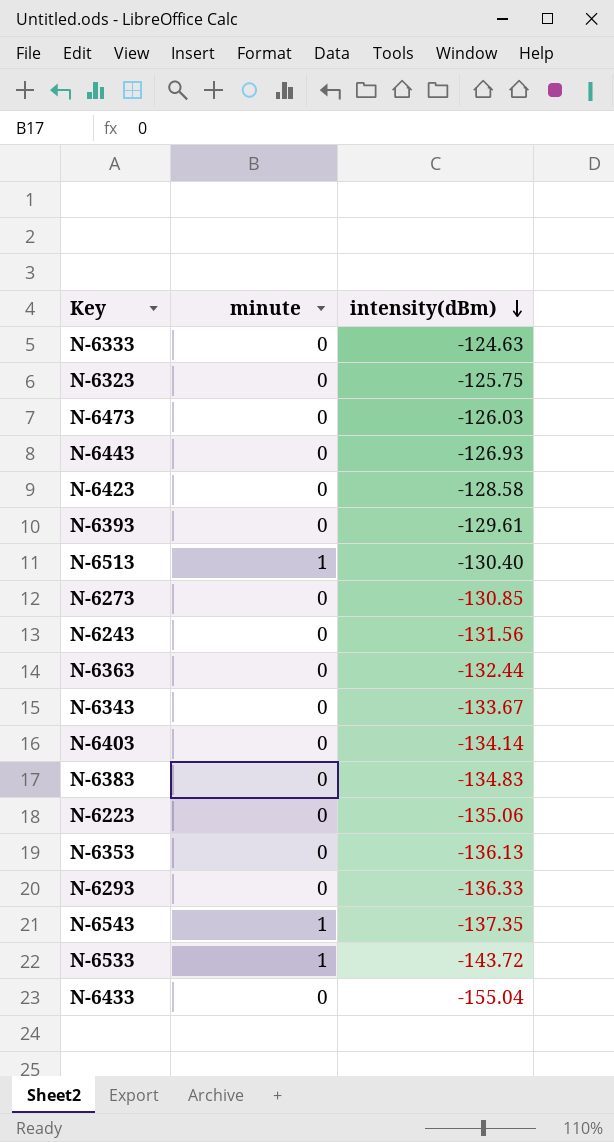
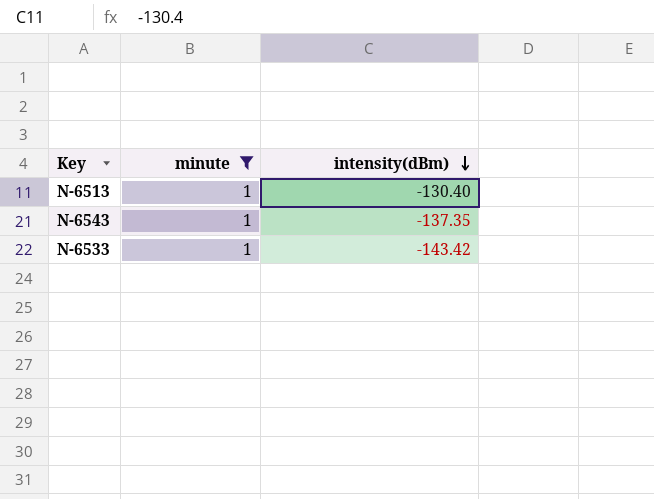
filter: none -> minute = 1
N-6533 | intensity(dBm): -143.72 -> -143.42

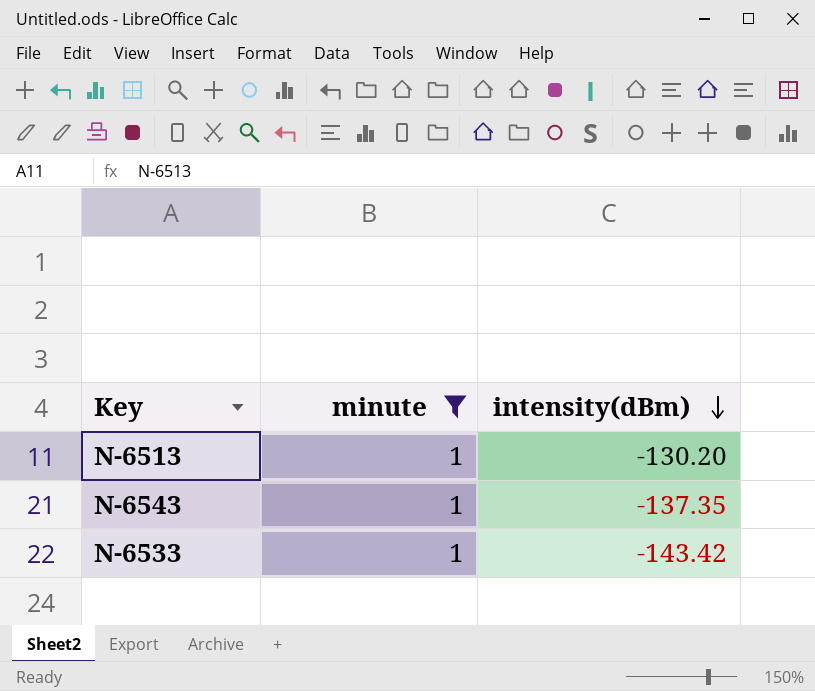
N-6513 | intensity(dBm): -130.40 -> -130.20

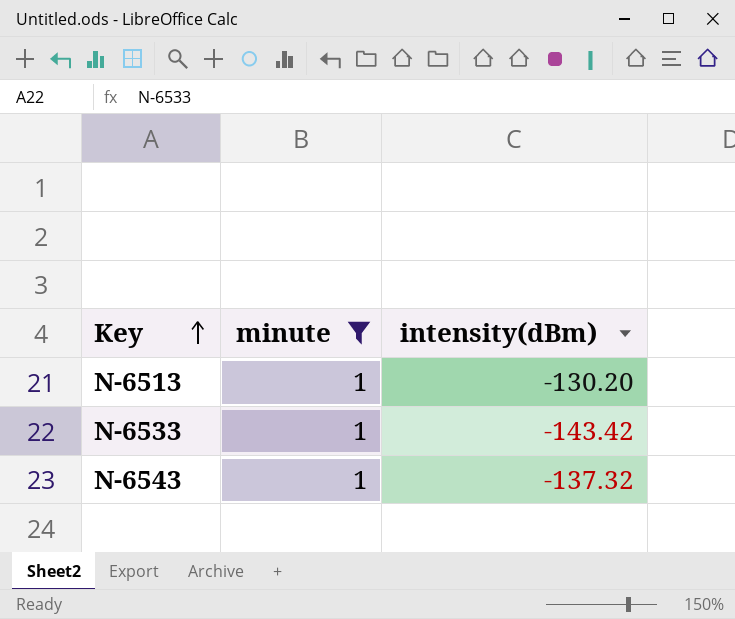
row order: intensity(dBm) descending -> Key ascending
N-6543 | intensity(dBm): -137.35 -> -137.32

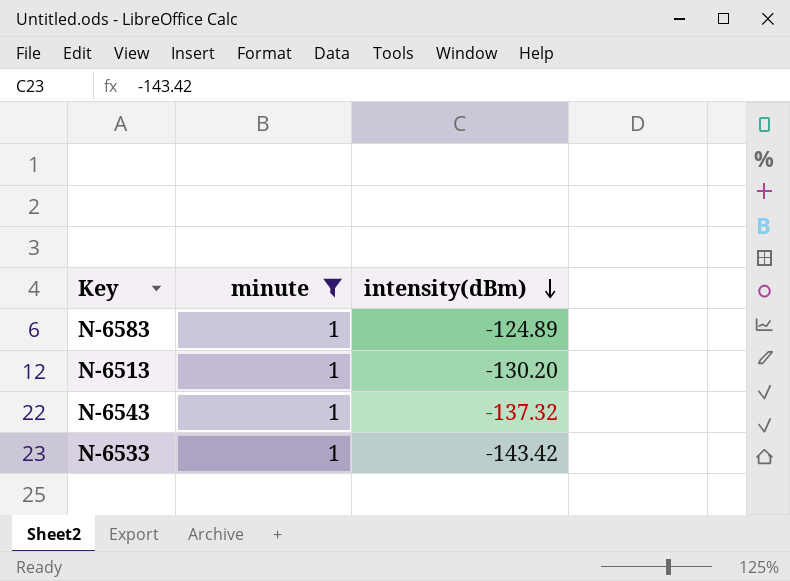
row order: Key ascending -> intensity(dBm) descending
row N-6583: none -> 1 | -124.89

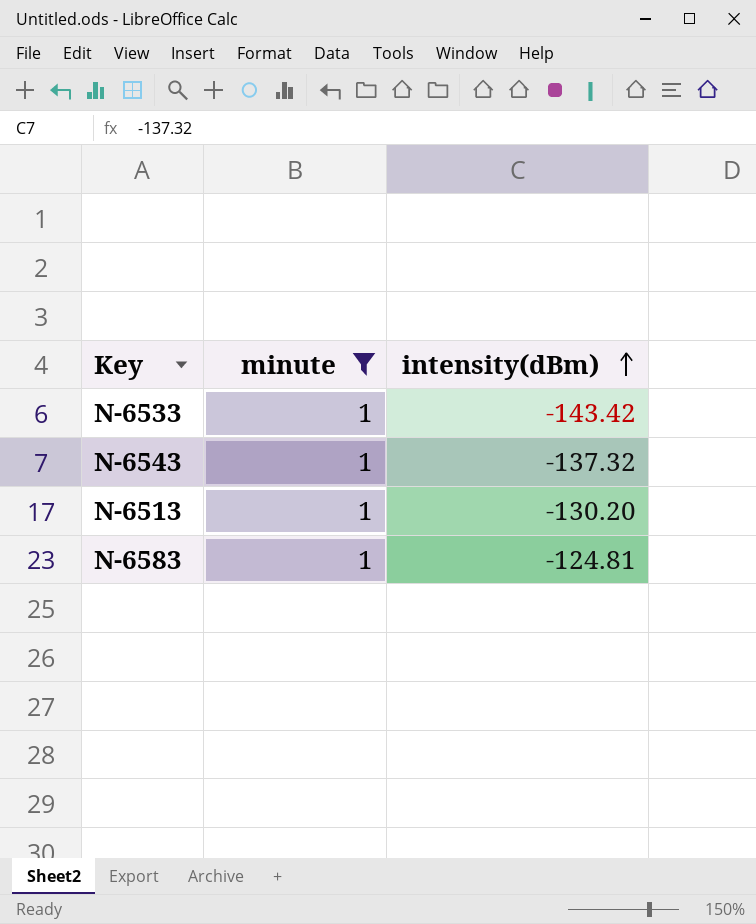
row order: intensity(dBm) descending -> intensity(dBm) ascending
N-6583 | intensity(dBm): -124.89 -> -124.81

